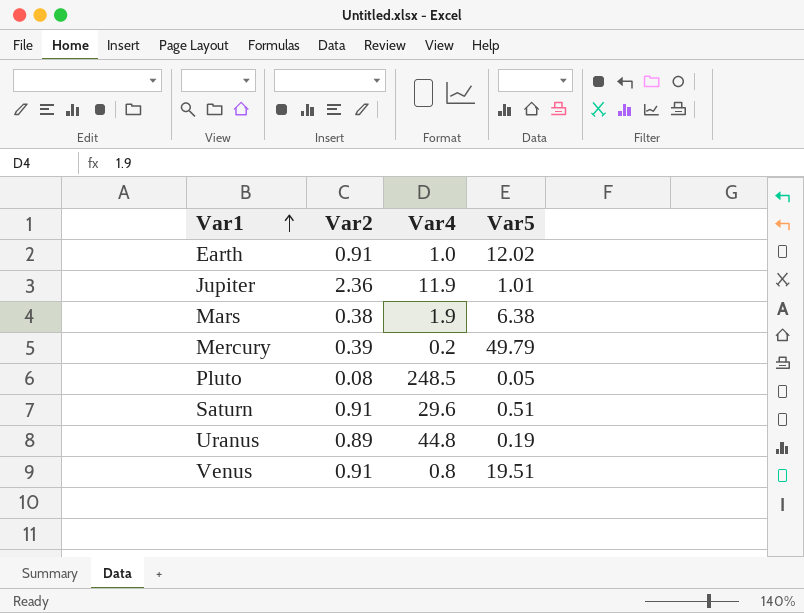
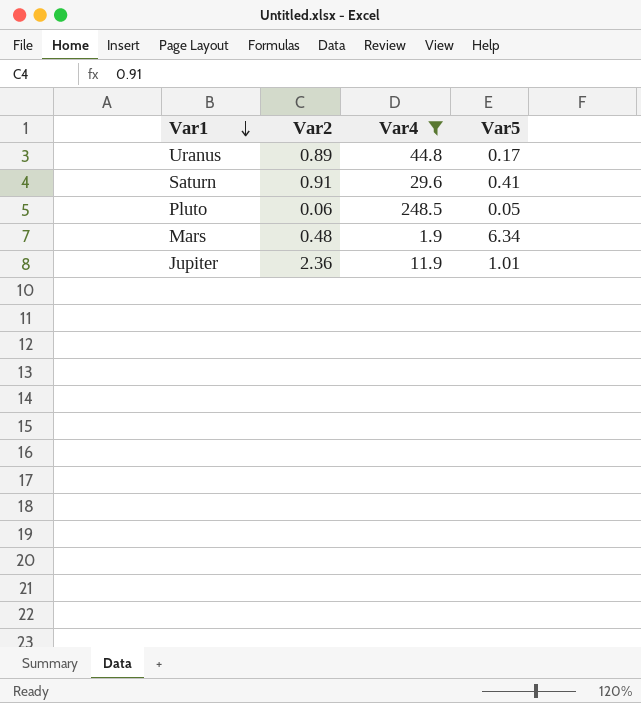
filter: none -> Var4 >= 1.9
row order: Var1 ascending -> Var1 descending
Uranus | Var5: 0.19 -> 0.17
Saturn | Var5: 0.51 -> 0.41
Pluto | Var2: 0.08 -> 0.06
Mars | Var2: 0.38 -> 0.48
Mars | Var5: 6.38 -> 6.34

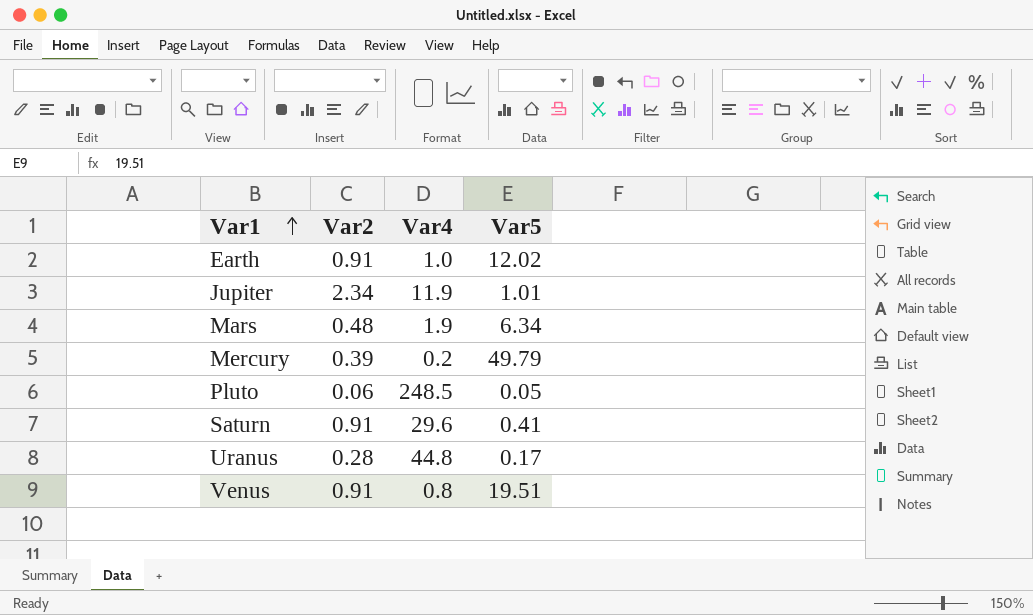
filter: Var4 >= 1.9 -> none
row order: Var1 descending -> Var1 ascending
Jupiter | Var2: 2.36 -> 2.34
Uranus | Var2: 0.89 -> 0.28

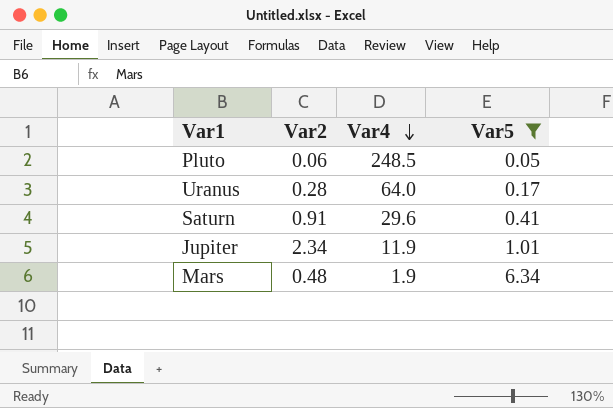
filter: none -> Var5 <= 6.34
row order: Var1 ascending -> Var4 descending
Uranus | Var4: 44.8 -> 64.0

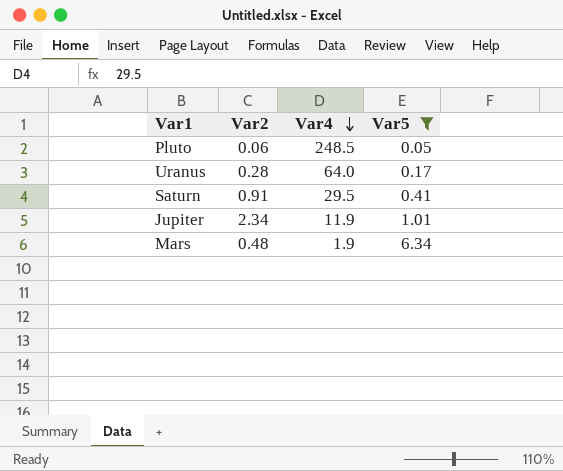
Saturn | Var4: 29.6 -> 29.5

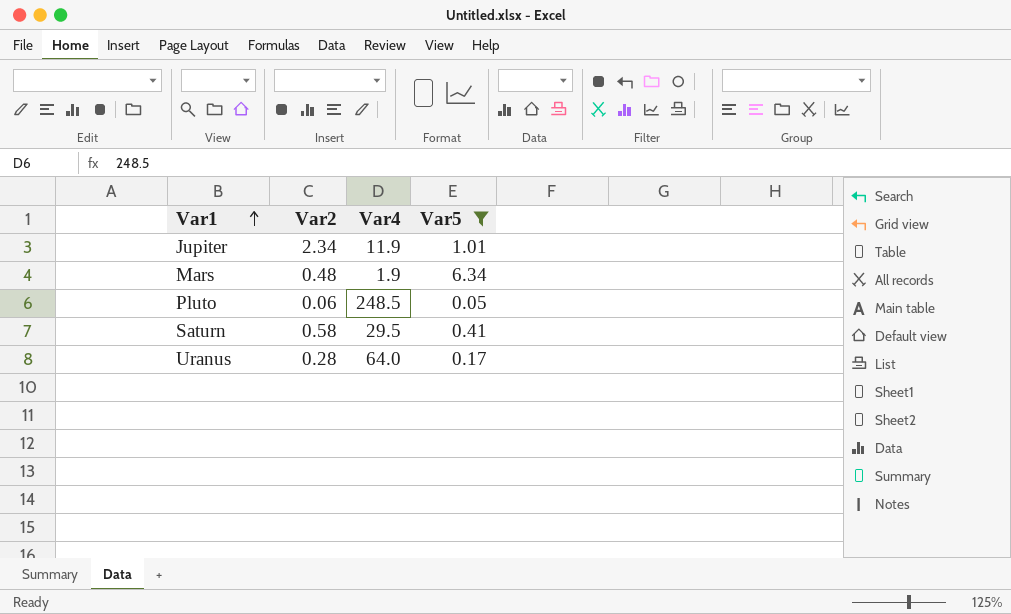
row order: Var4 descending -> Var1 ascending
Saturn | Var2: 0.91 -> 0.58

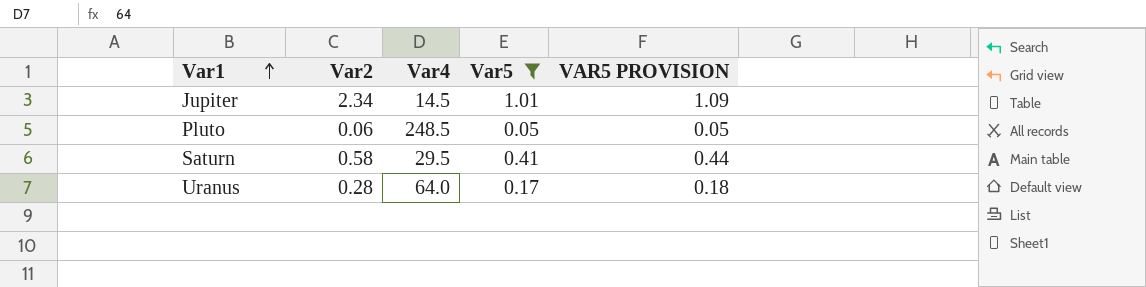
column VAR5 PROVISION | formula: none -> [Var5] * 1.08
row Mars: 0.48 | 1.9 | 6.34 -> none
Jupiter | Var4: 11.9 -> 14.5

